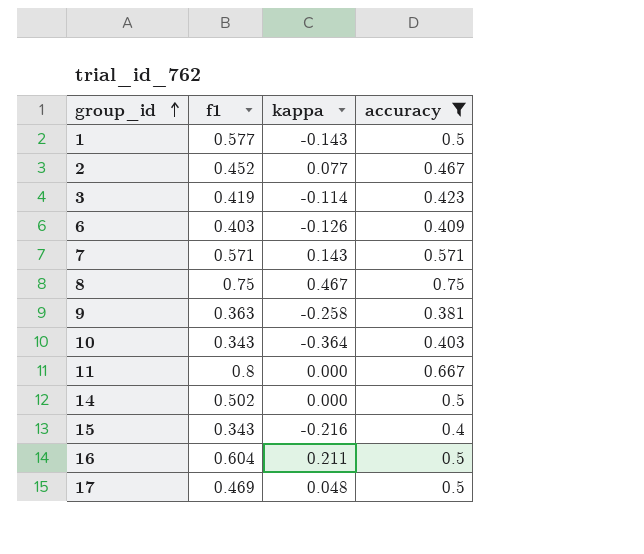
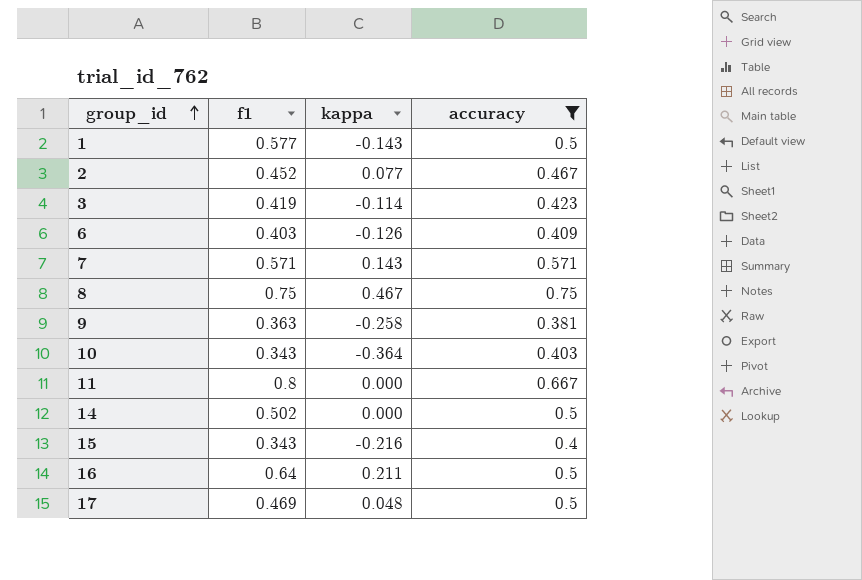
16 | f1: 0.604 -> 0.64

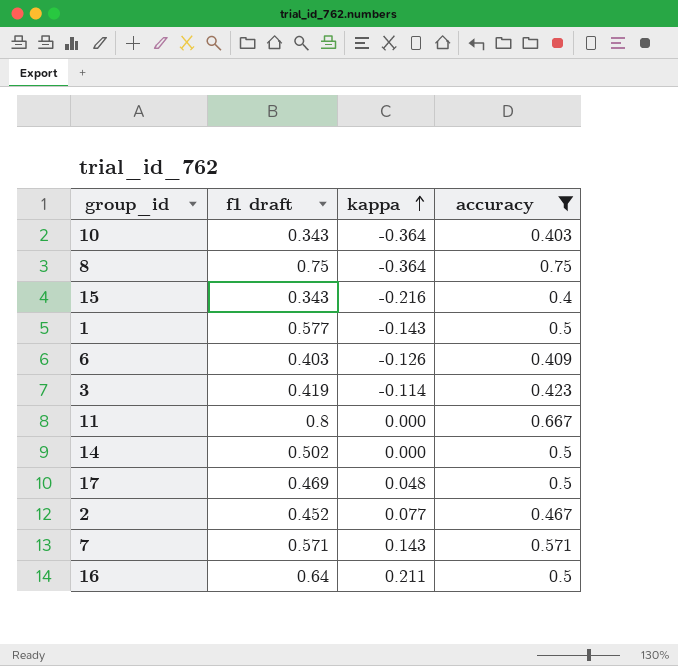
row order: group_id ascending -> kappa ascending
column name: f1 -> f1 draft
row 9: 0.363 | -0.258 | 0.381 -> none
8 | kappa: 0.467 -> -0.364

